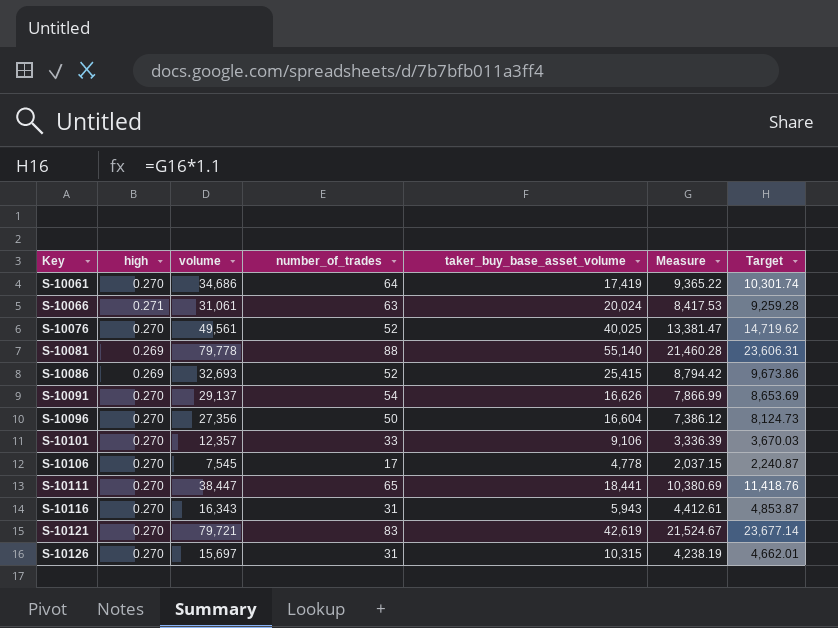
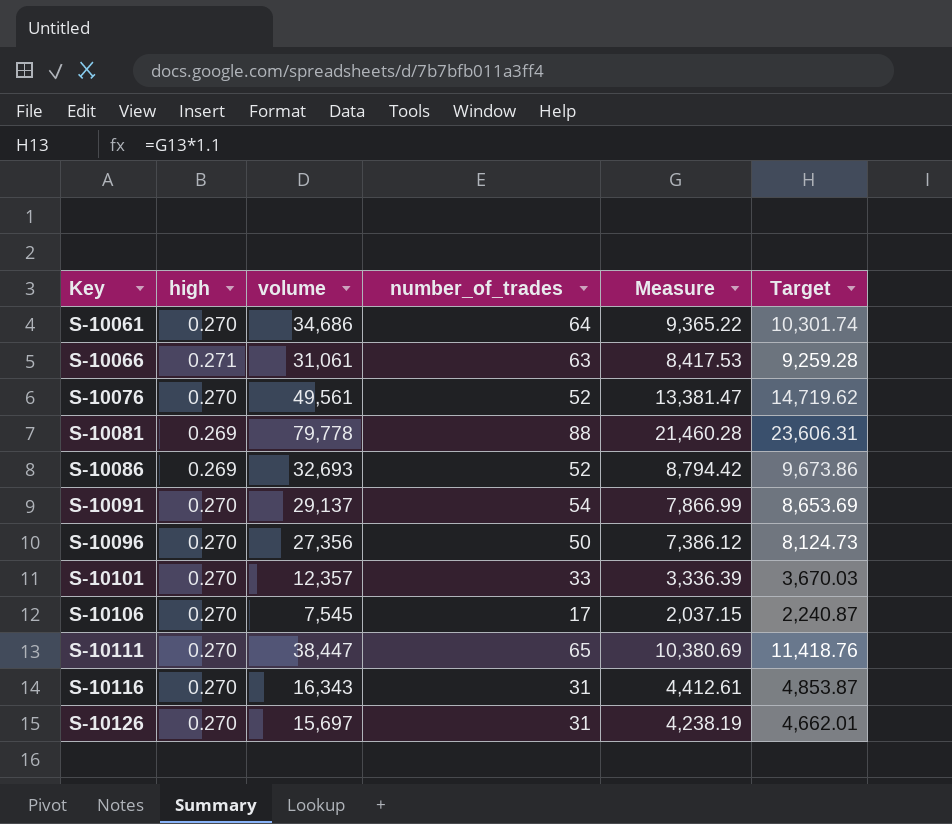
column taker_buy_base_asset_volume | position: 5 -> none
row S-10121: 0.270 | 79,721 | 83 | 42,619 | 21,524.67 | 23,677.14 -> none

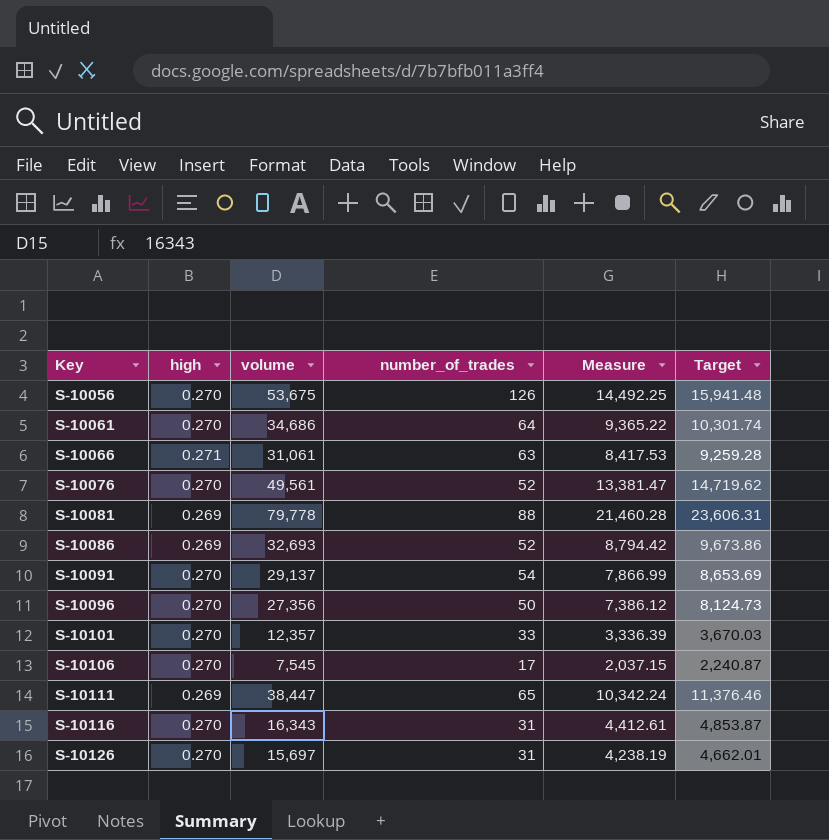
row S-10056: none -> 0.270 | 53,675 | 126 | 14,492.25 | 15,941.48
S-10111 | high: 0.270 -> 0.269
S-10111 | Measure: 10,380.69 -> 10,342.24
S-10111 | Target: 11,418.76 -> 11,376.46

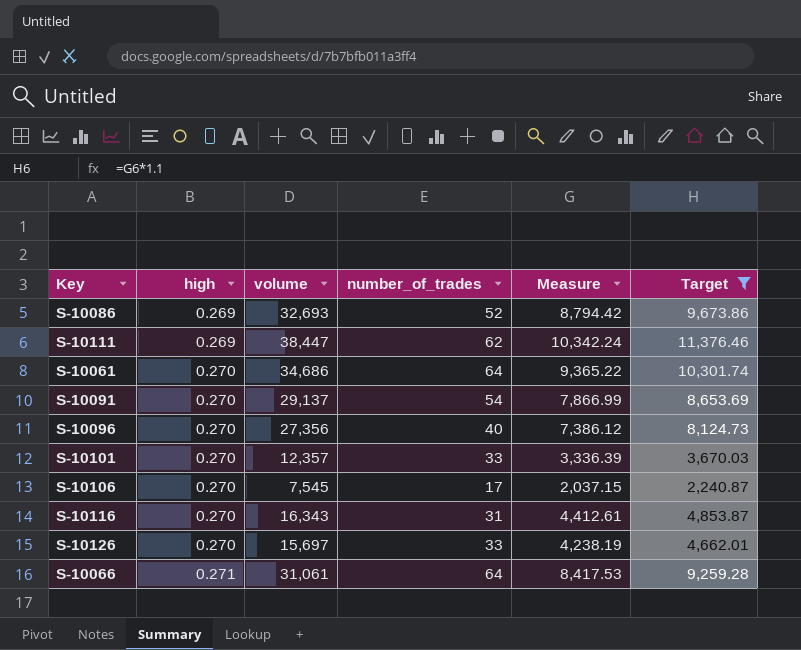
filter: none -> Target <= 11,376.46
row order: Key ascending -> high ascending
S-10111 | number_of_trades: 65 -> 62
S-10096 | number_of_trades: 50 -> 40
S-10126 | number_of_trades: 31 -> 33
S-10066 | number_of_trades: 63 -> 64

